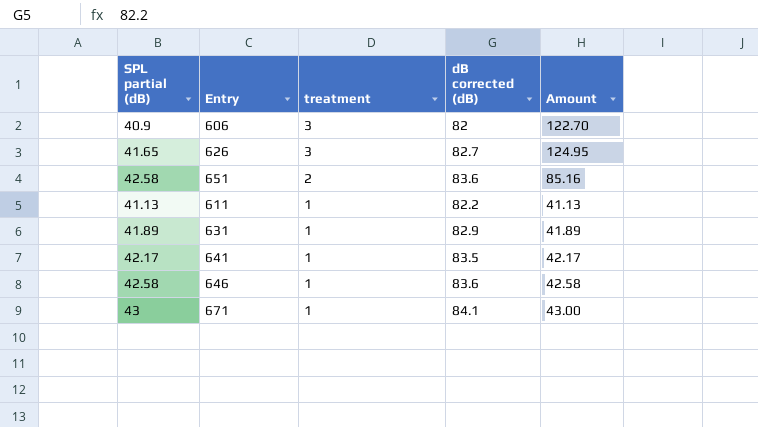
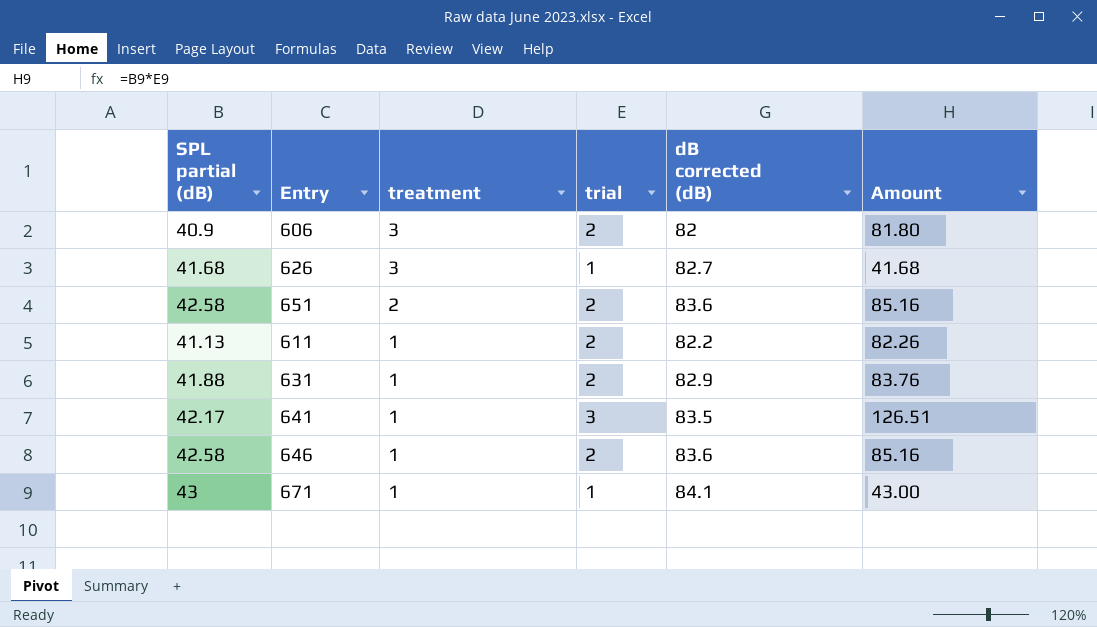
column trial | position: none -> 4
column Amount | formula: [SPL partial (dB)] * [treatment] -> [SPL partial (dB)] * [trial]
626 | SPL partial (dB): 41.65 -> 41.68
631 | SPL partial (dB): 41.89 -> 41.88

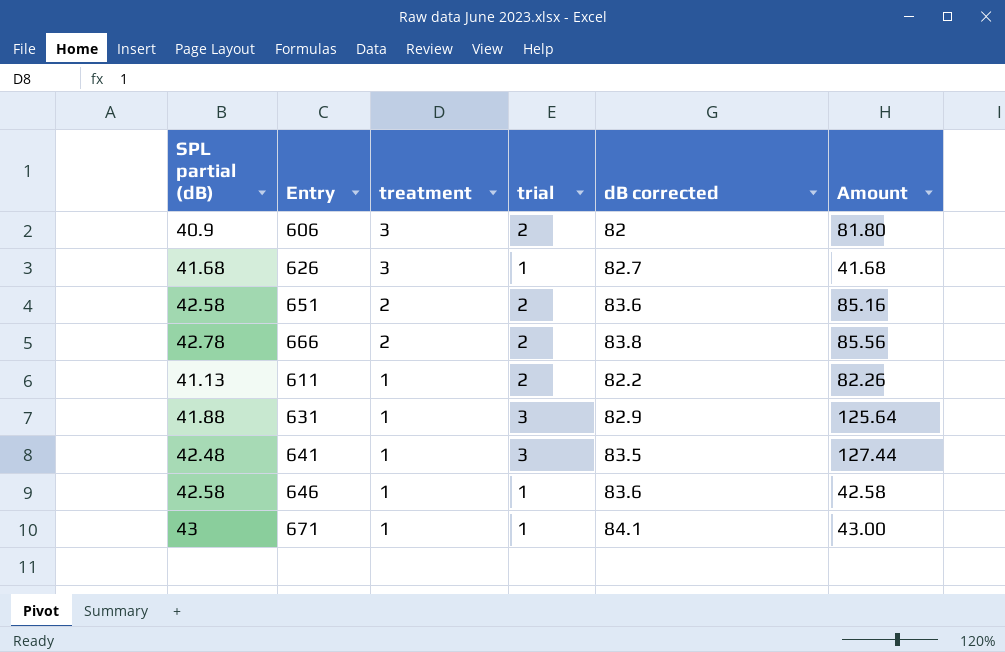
column name: dB corrected (dB) -> dB corrected
row 666: none -> 42.78 | 2 | 2 | 83.8 | 85.56
631 | trial: 2 -> 3
631 | Amount: 83.76 -> 125.64
641 | SPL partial (dB): 42.17 -> 42.48
641 | Amount: 126.51 -> 127.44
646 | trial: 2 -> 1
646 | Amount: 85.16 -> 42.58

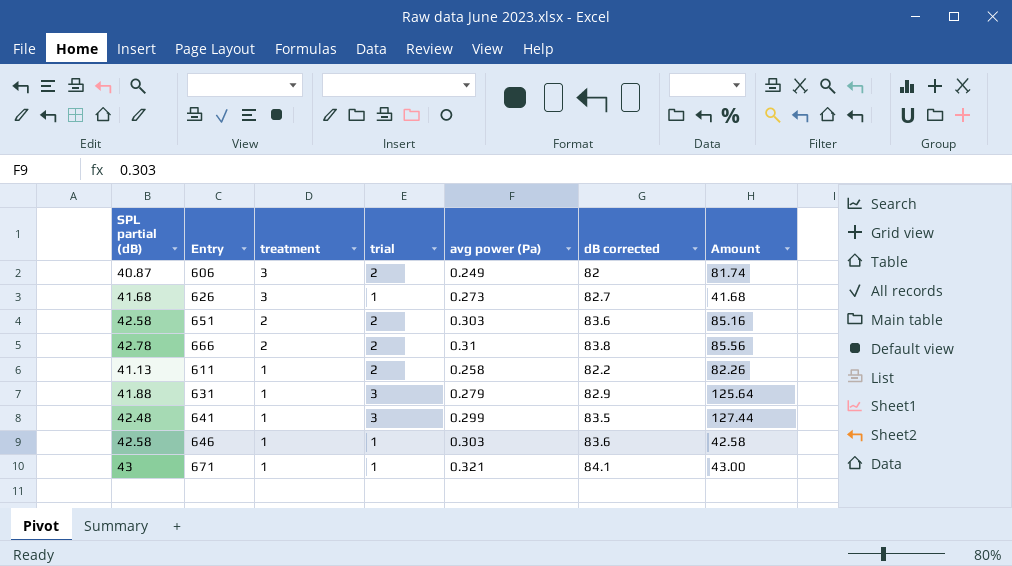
column avg power (Pa) | position: none -> 5
606 | SPL partial (dB): 40.9 -> 40.87
606 | Amount: 81.80 -> 81.74

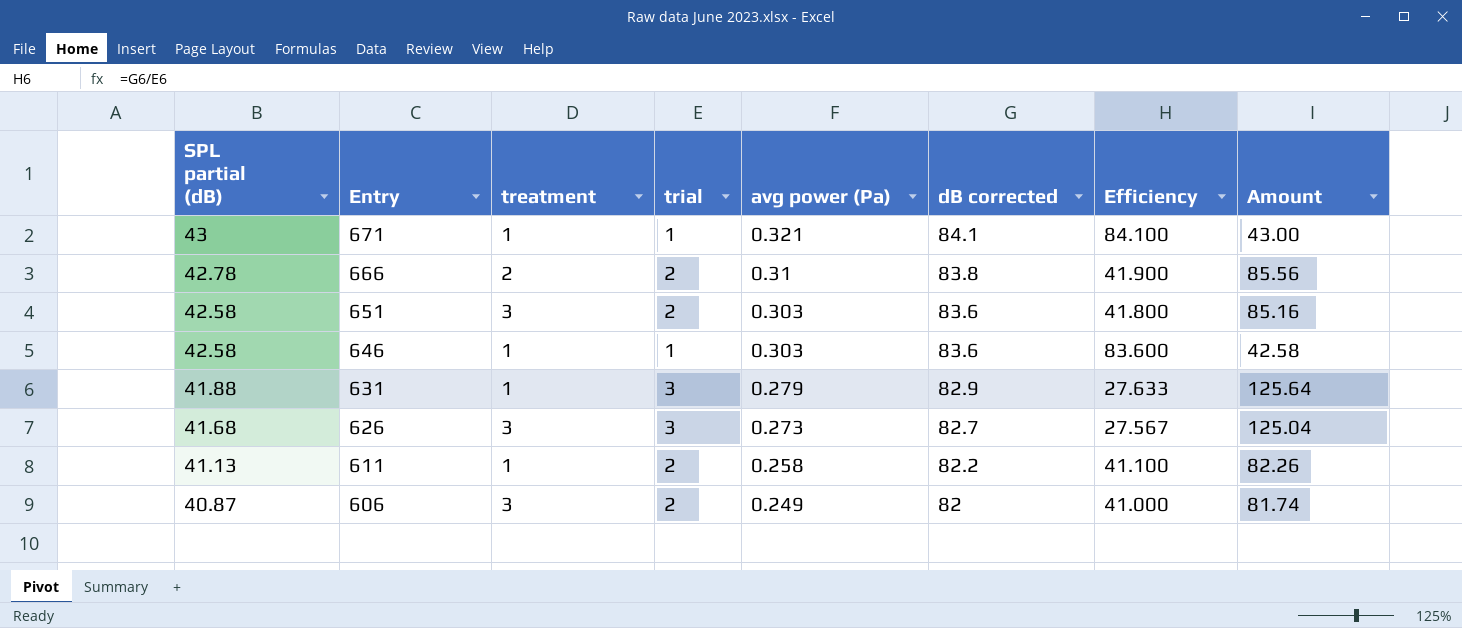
row order: treatment descending -> SPL partial (dB) descending
column Efficiency | formula: none -> [dB corrected] / [trial]
row 641: 42.48 | 1 | 3 | 0.299 | 83.5 | 127.44 -> none
651 | treatment: 2 -> 3
626 | trial: 1 -> 3
626 | Amount: 41.68 -> 125.04

